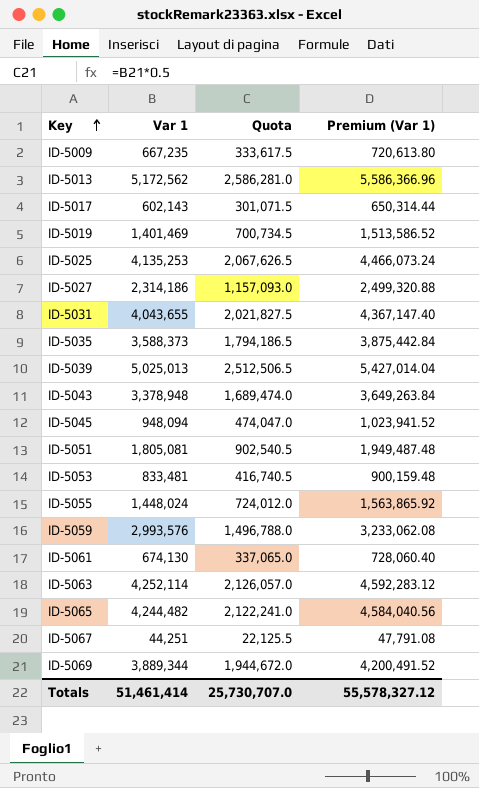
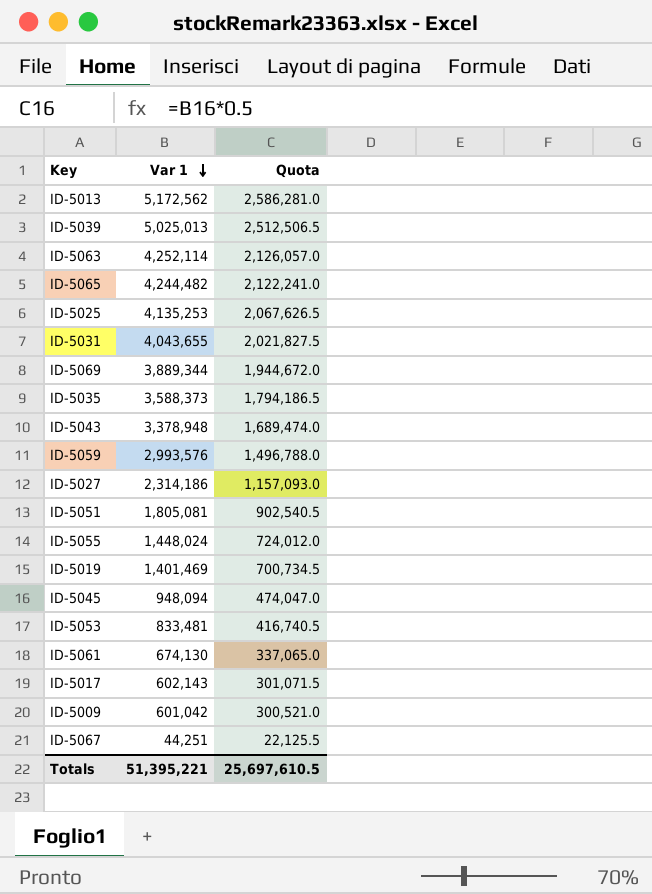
row order: Key ascending -> Var 1 descending
column Premium (Var 1) | formula: [Var 1] * 1.08 -> none
ID-5009 | Var 1: 667,235 -> 601,042
ID-5009 | Quota: 333,617.5 -> 300,521.0
Totals | Var 1: 51,461,414 -> 51,395,221
Totals | Quota: 25,730,707.0 -> 25,697,610.5

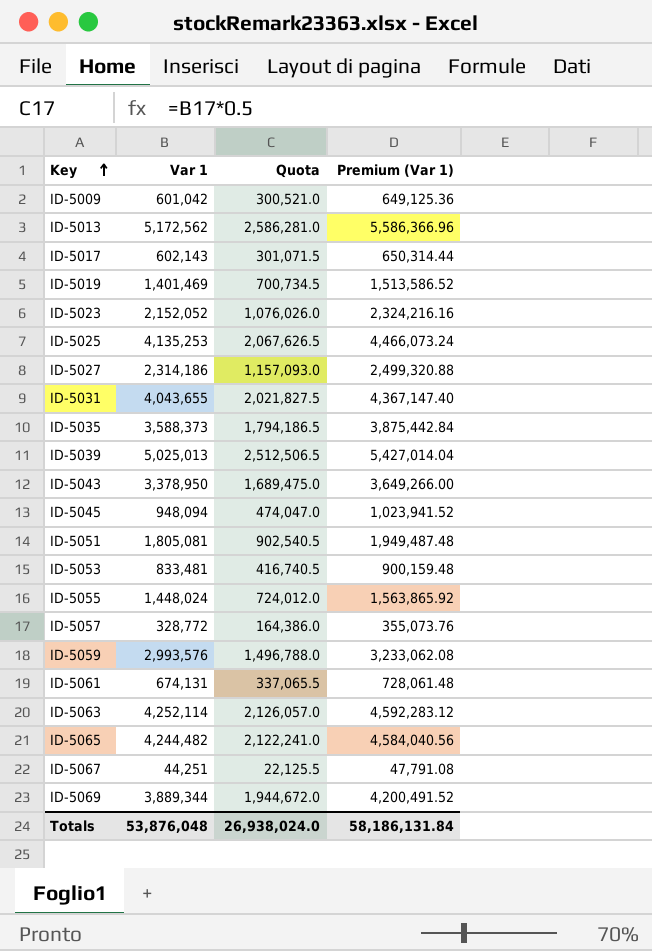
row order: Var 1 descending -> Key ascending
column Premium (Var 1) | formula: none -> [Var 1] * 1.08
row ID-5023: none -> 2,152,052 | 1,076,026.0 | 2,324,216.16
ID-5043 | Var 1: 3,378,948 -> 3,378,950
ID-5043 | Quota: 1,689,474.0 -> 1,689,475.0
row ID-5057: none -> 328,772 | 164,386.0 | 355,073.76
ID-5061 | Var 1: 674,130 -> 674,131
ID-5061 | Quota: 337,065.0 -> 337,065.5
Totals | Var 1: 51,395,221 -> 53,876,048
Totals | Quota: 25,697,610.5 -> 26,938,024.0

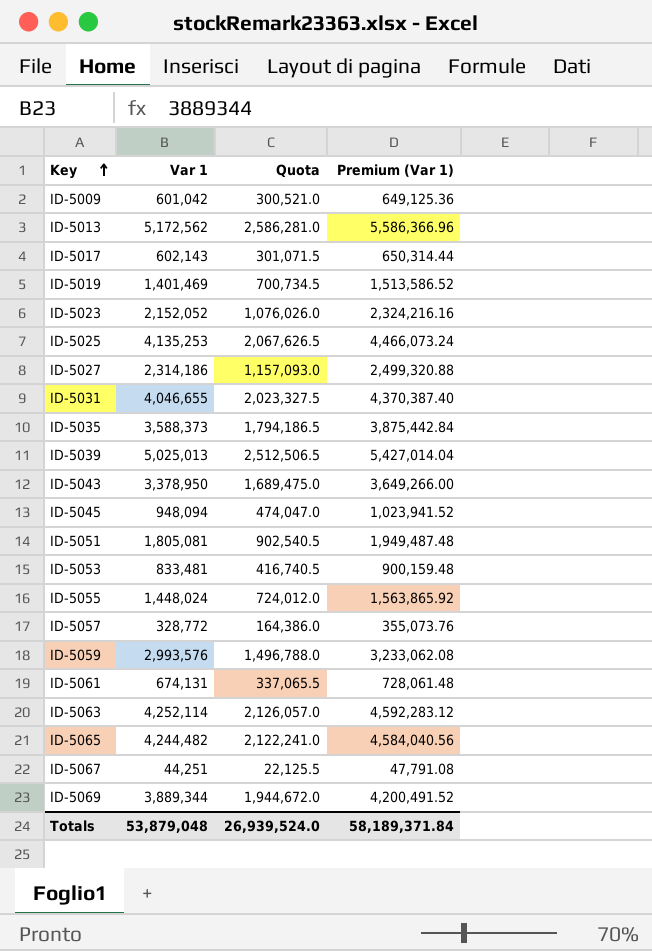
ID-5031 | Var 1: 4,043,655 -> 4,046,655
ID-5031 | Quota: 2,021,827.5 -> 2,023,327.5
ID-5031 | Premium (Var 1): 4,367,147.40 -> 4,370,387.40
Totals | Var 1: 53,876,048 -> 53,879,048
Totals | Quota: 26,938,024.0 -> 26,939,524.0
Totals | Premium (Var 1): 58,186,131.84 -> 58,189,371.84

